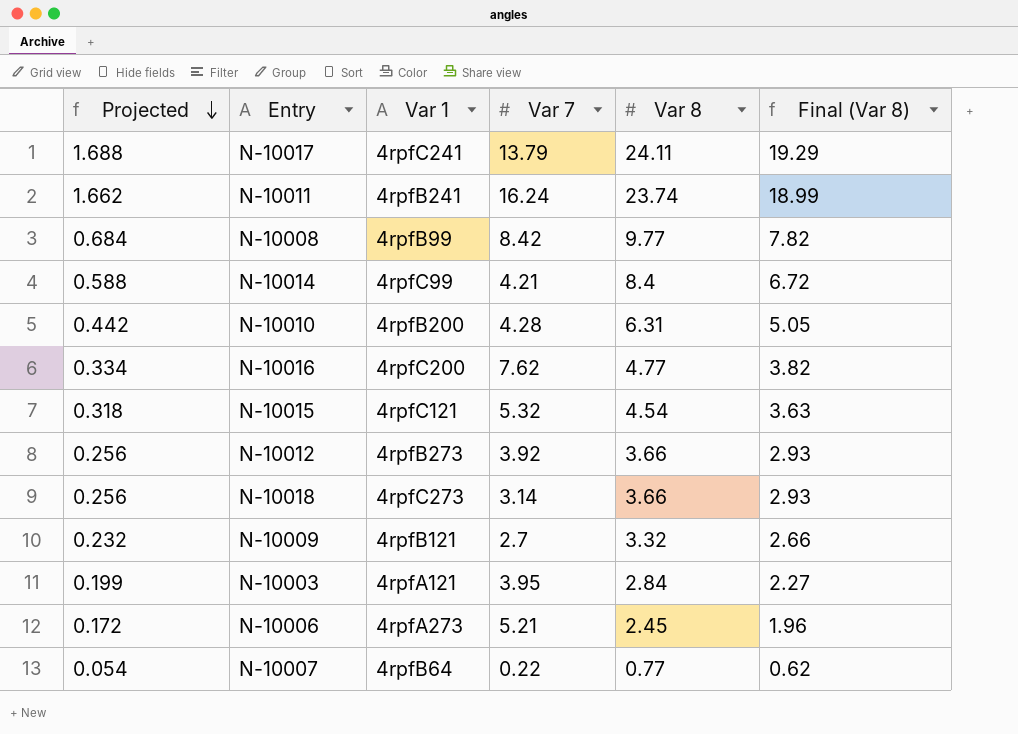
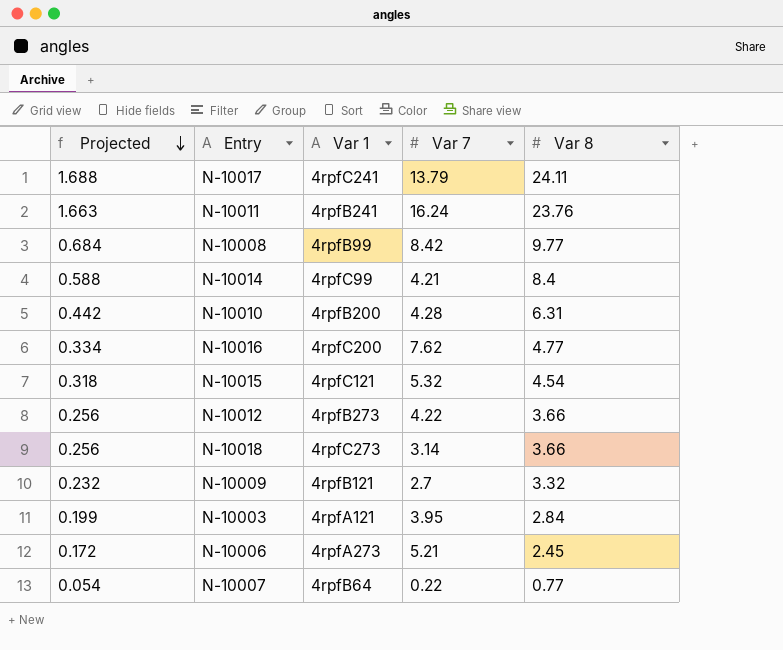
column Final (Var 8) | formula: [Var 8] * 0.8 -> none
N-10011 | Projected: 1.662 -> 1.663
N-10011 | Var 8: 23.74 -> 23.76
N-10012 | Var 7: 3.92 -> 4.22

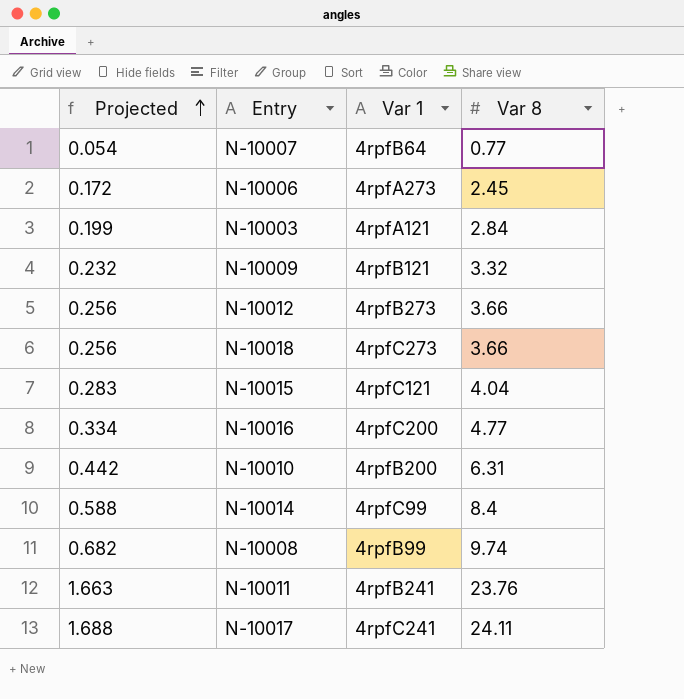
row order: Projected descending -> Projected ascending
column Var 7 | position: 4 -> none
N-10015 | Projected: 0.318 -> 0.283
N-10015 | Var 8: 4.54 -> 4.04
N-10008 | Projected: 0.684 -> 0.682
N-10008 | Var 8: 9.77 -> 9.74

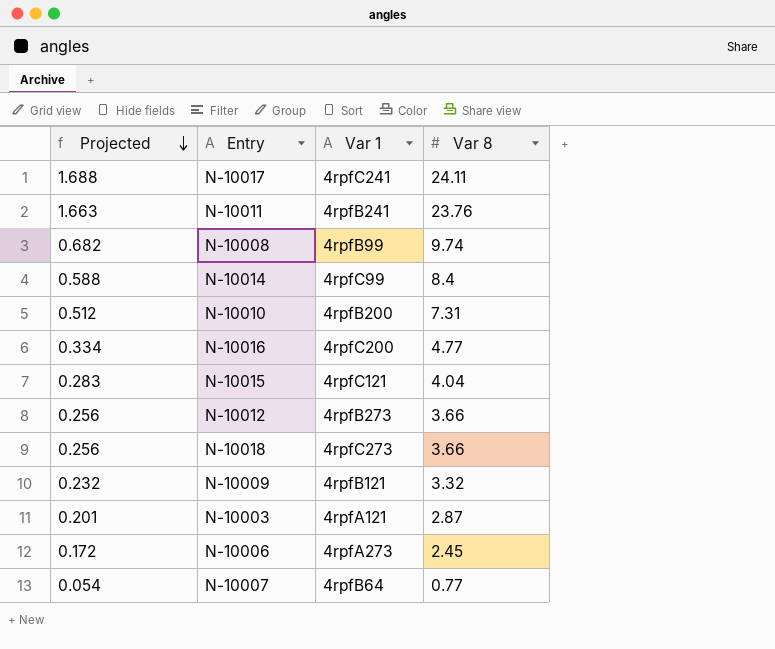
row order: Projected ascending -> Projected descending
N-10010 | Projected: 0.442 -> 0.512
N-10010 | Var 8: 6.31 -> 7.31
N-10003 | Projected: 0.199 -> 0.201
N-10003 | Var 8: 2.84 -> 2.87

